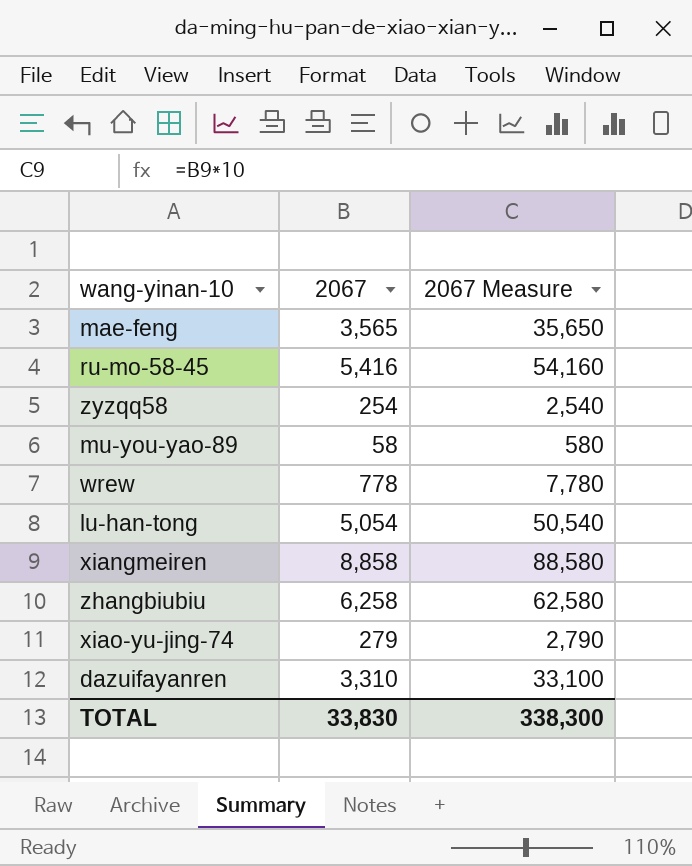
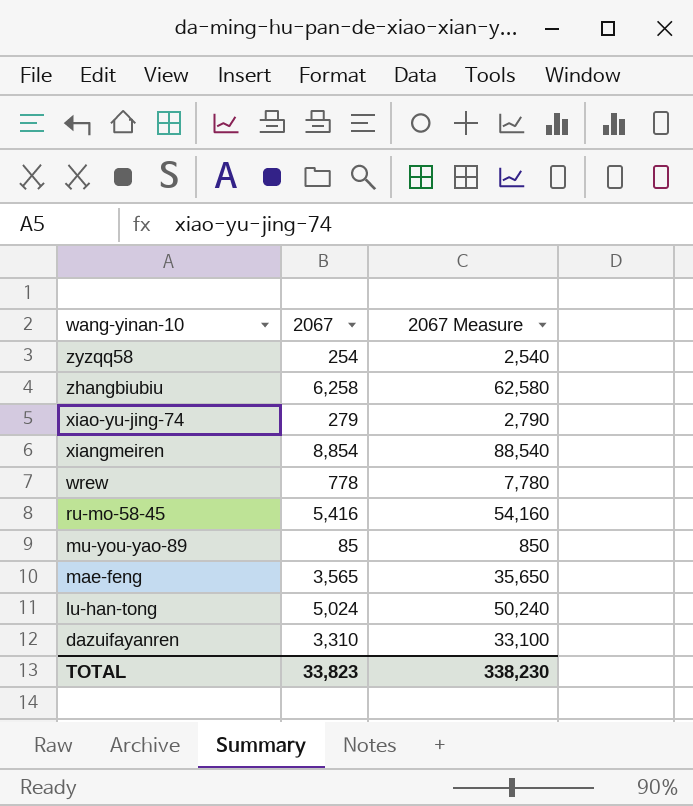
row order: none -> wang-yinan-10 descending
xiangmeiren | 2067: 8,858 -> 8,854
xiangmeiren | 2067 Measure: 88,580 -> 88,540
mu-you-yao-89 | 2067: 58 -> 85
mu-you-yao-89 | 2067 Measure: 580 -> 850
lu-han-tong | 2067: 5,054 -> 5,024
lu-han-tong | 2067 Measure: 50,540 -> 50,240
TOTAL | 2067: 33,830 -> 33,823
TOTAL | 2067 Measure: 338,300 -> 338,230

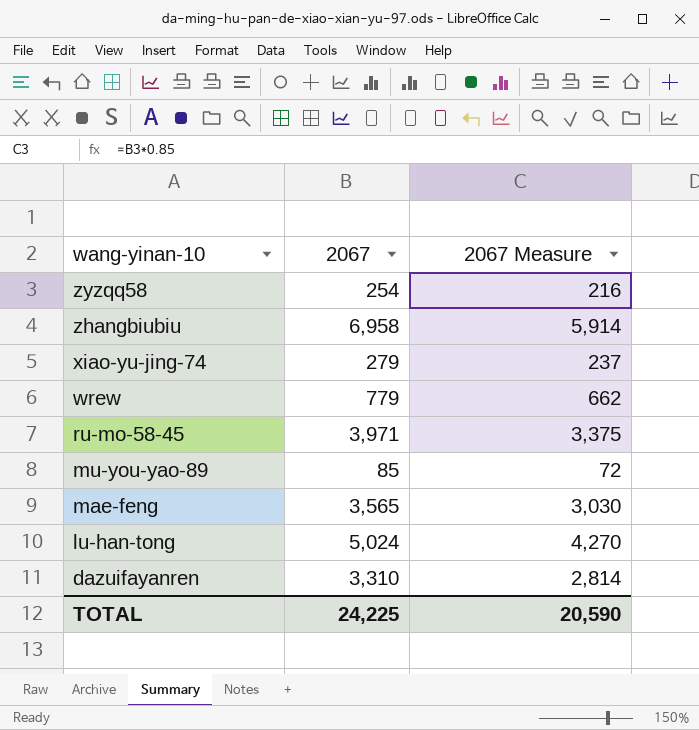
column 2067 Measure | formula: [2067] * 10 -> [2067] * 0.85
row xiangmeiren: 8,854 | 88,540 -> none
zhangbiubiu | 2067: 6,258 -> 6,958
wrew | 2067: 778 -> 779
ru-mo-58-45 | 2067: 5,416 -> 3,971
TOTAL | 2067: 33,823 -> 24,225
TOTAL | 2067 Measure: 338,230 -> 20,590

